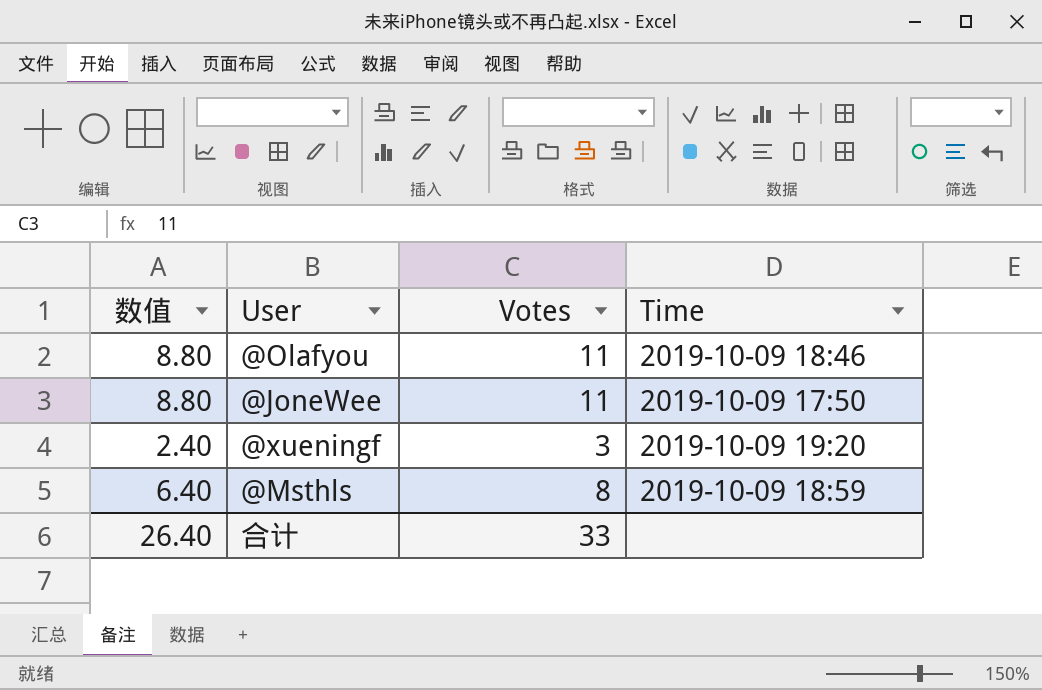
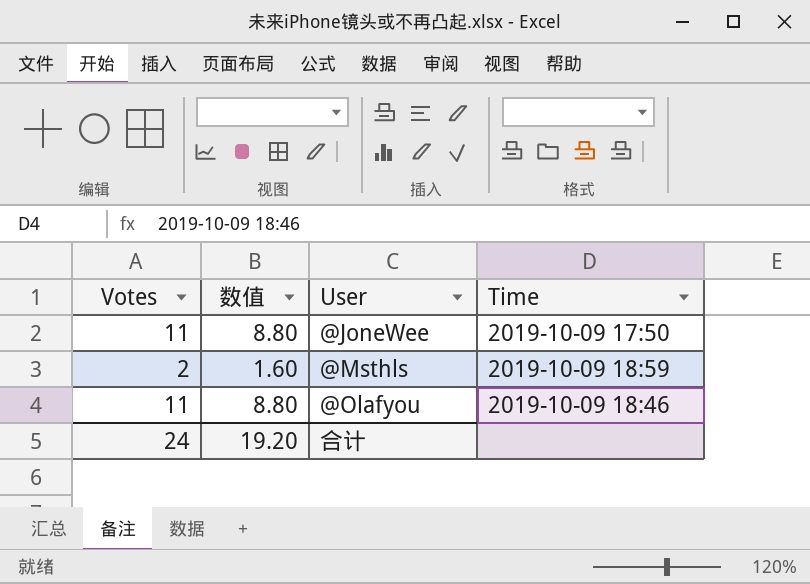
row order: none -> User ascending
column Votes | position: 3 -> 1
row @xueningf: 2.40 | 3 | 2019-10-09 19:20 -> none
@Msthls | Votes: 8 -> 2
@Msthls | 数值: 6.40 -> 1.60
合计 | Votes: 33 -> 24
合计 | 数值: 26.40 -> 19.20

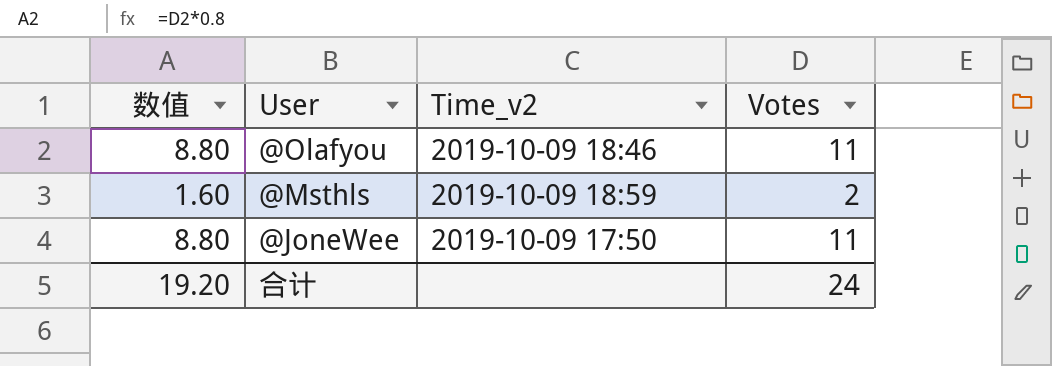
row order: User ascending -> User descending
column name: Time -> Time_v2
column Votes | position: 1 -> 4

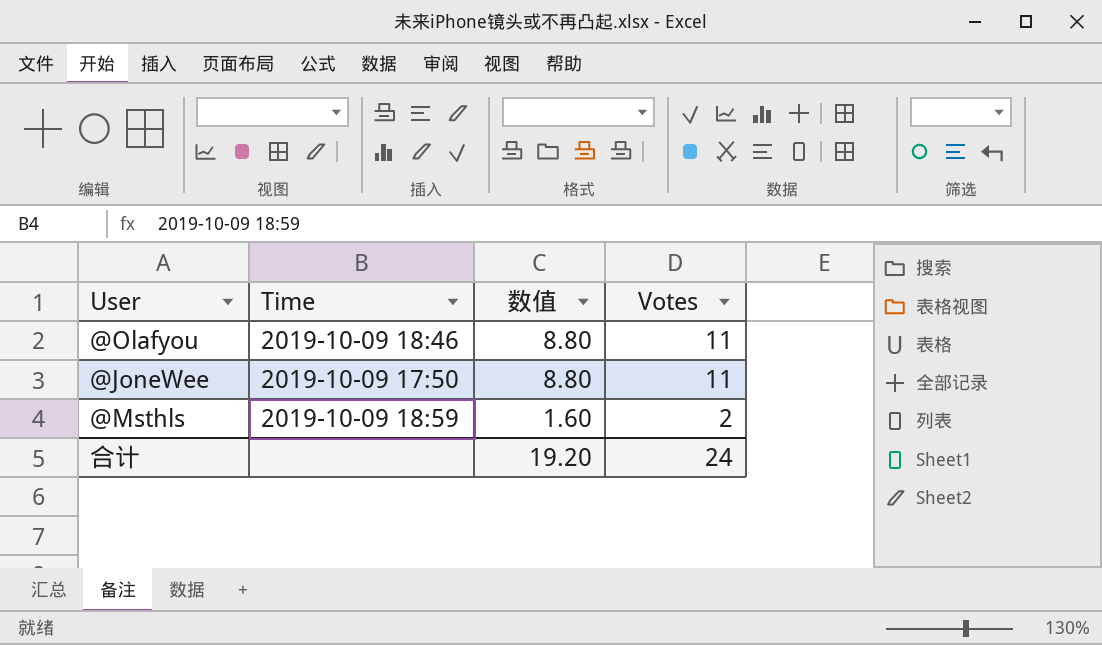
row order: User descending -> 数值 descending
column name: Time_v2 -> Time
column 数值 | position: 1 -> 3

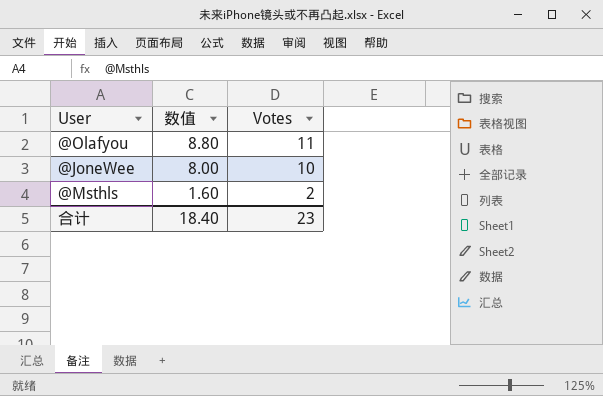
column Time | position: 2 -> none
@JoneWee | 数值: 8.80 -> 8.00
@JoneWee | Votes: 11 -> 10
合计 | 数值: 19.20 -> 18.40
合计 | Votes: 24 -> 23

